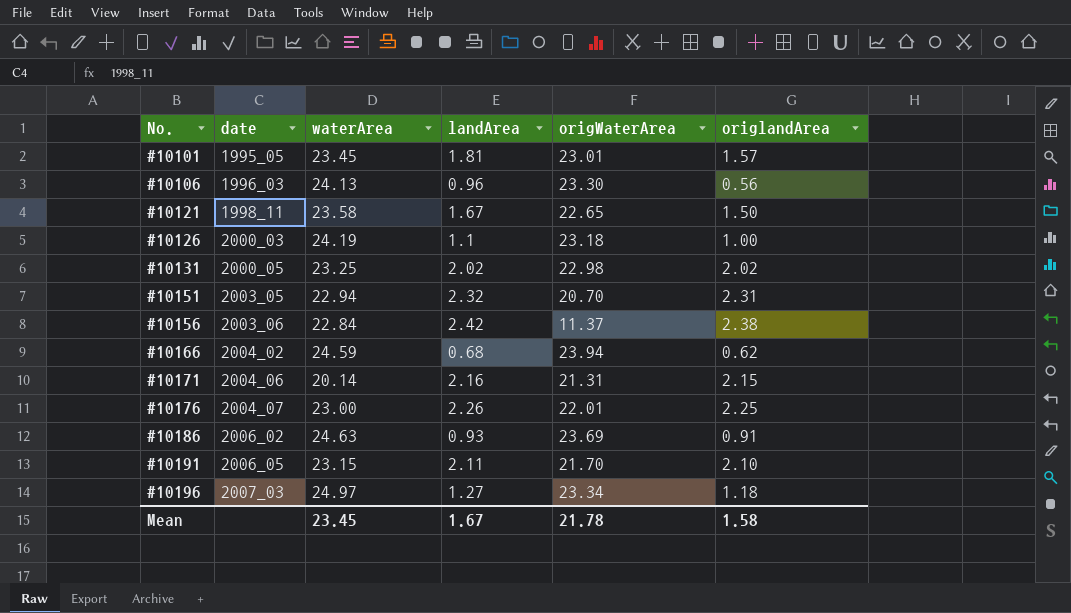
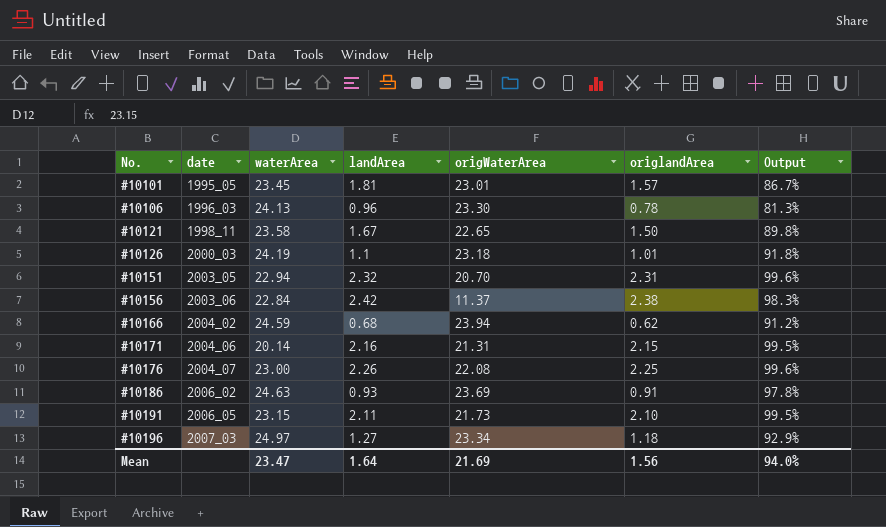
column Output | formula: none -> [origlandArea] / [landArea]
row #10131: 2000_05 | 23.25 | 2.02 | 22.98 | 2.02 -> none
#10106 | origlandArea: 0.56 -> 0.78
#10126 | origlandArea: 1.00 -> 1.01
#10176 | origWaterArea: 22.01 -> 22.08
#10191 | origWaterArea: 21.70 -> 21.73
Mean | waterArea: 23.45 -> 23.47
Mean | landArea: 1.67 -> 1.64
Mean | origWaterArea: 21.78 -> 21.69
Mean | origlandArea: 1.58 -> 1.56

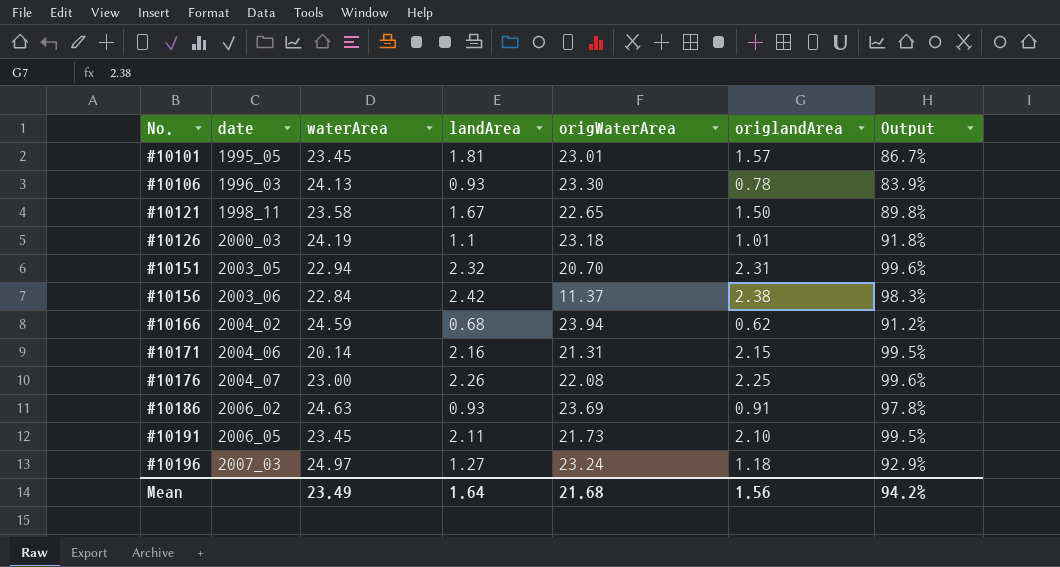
#10106 | landArea: 0.96 -> 0.93
#10106 | Output: 81.3% -> 83.9%
#10191 | waterArea: 23.15 -> 23.45
#10196 | origWaterArea: 23.34 -> 23.24
Mean | waterArea: 23.47 -> 23.49
Mean | origWaterArea: 21.69 -> 21.68
Mean | Output: 94.0% -> 94.2%

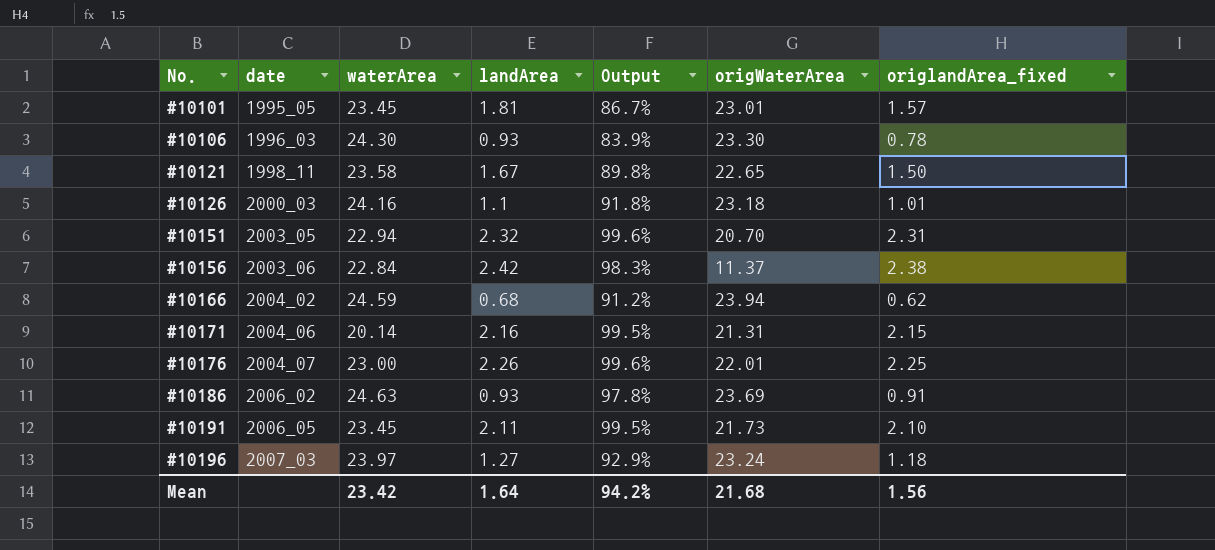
column Output | position: 7 -> 5
column name: origlandArea -> origlandArea_fixed
#10106 | waterArea: 24.13 -> 24.30
#10126 | waterArea: 24.19 -> 24.16
#10176 | origWaterArea: 22.08 -> 22.01
#10196 | waterArea: 24.97 -> 23.97
Mean | waterArea: 23.49 -> 23.42

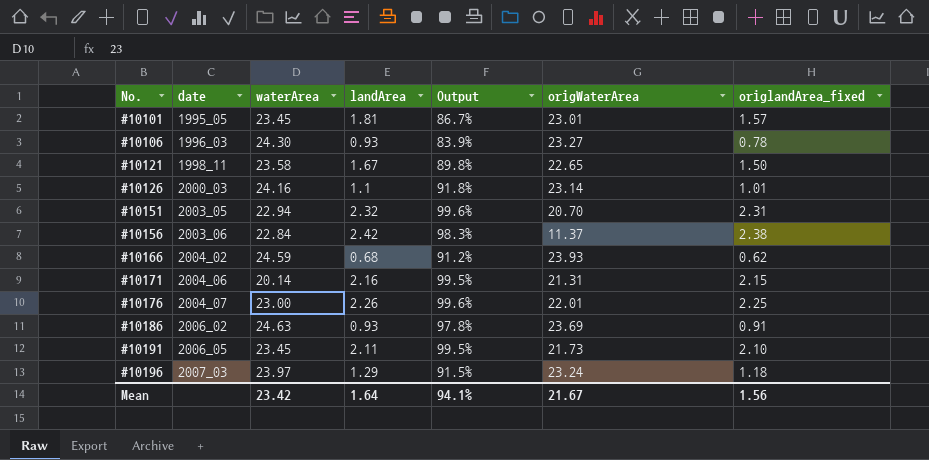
#10106 | origWaterArea: 23.30 -> 23.27
#10126 | origWaterArea: 23.18 -> 23.14
#10166 | origWaterArea: 23.94 -> 23.93
#10196 | landArea: 1.27 -> 1.29
#10196 | Output: 92.9% -> 91.5%
Mean | Output: 94.2% -> 94.1%
Mean | origWaterArea: 21.68 -> 21.67

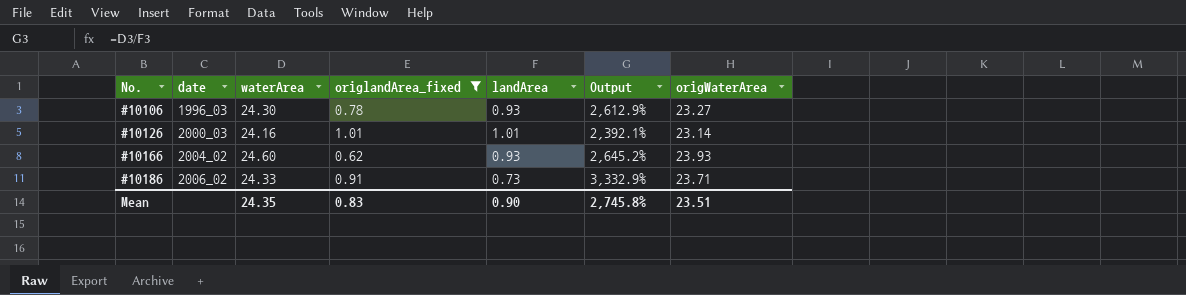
filter: none -> origlandArea_fixed <= 1.01
column origlandArea_fixed | position: 7 -> 4
column Output | formula: [origlandArea_fixed] / [landArea] -> [waterArea] / [landArea]
#10126 | landArea: 1.1 -> 1.01
#10166 | waterArea: 24.59 -> 24.60
#10166 | landArea: 0.68 -> 0.93
#10186 | waterArea: 24.63 -> 24.33
#10186 | landArea: 0.93 -> 0.73
#10186 | origWaterArea: 23.69 -> 23.71
Mean | waterArea: 23.42 -> 24.35
Mean | origlandArea_fixed: 1.56 -> 0.83
Mean | landArea: 1.64 -> 0.90
Mean | Output: 94.1% -> 2,745.8%
Mean | origWaterArea: 21.67 -> 23.51

